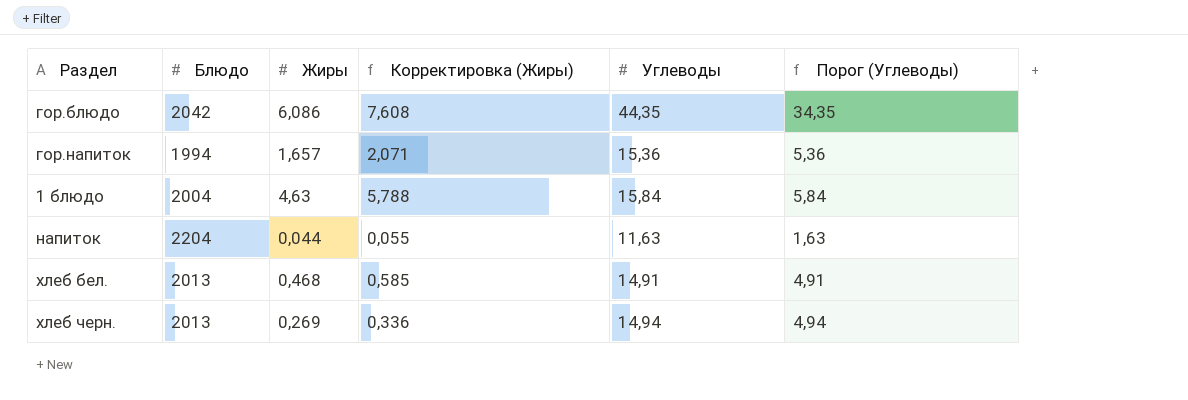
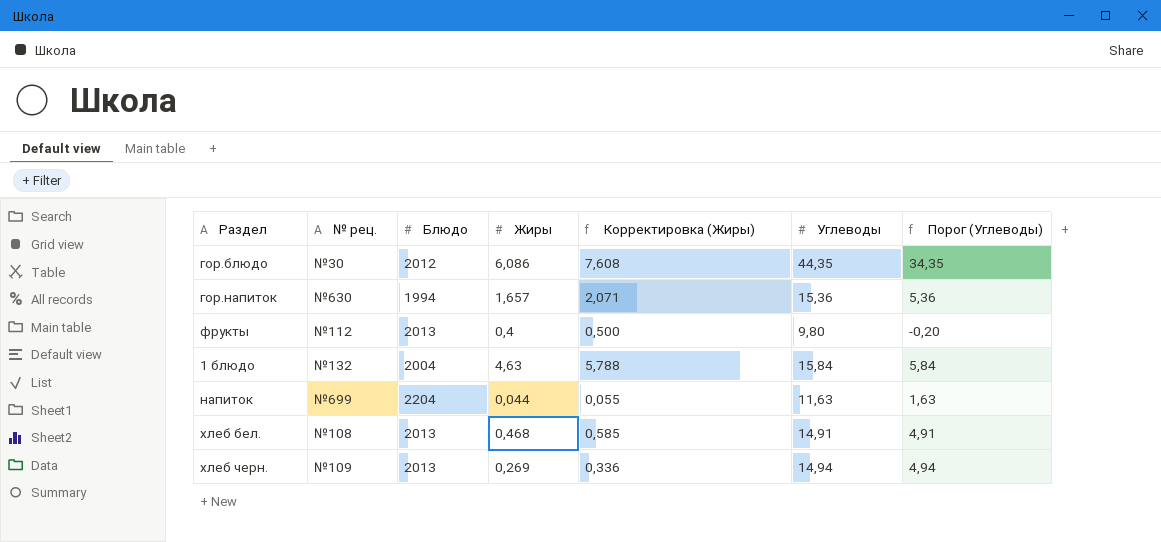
column № рец. | position: none -> 2
гор.блюдо | Блюдо: 2042 -> 2012
row фрукты: none -> №112 | 2013 | 0,4 | 0,500 | 9,80 | -0,20

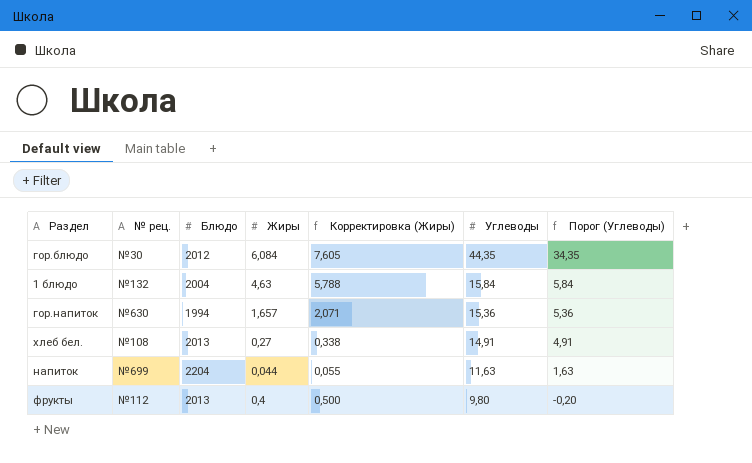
row order: none -> Углеводы descending
row хлеб черн.: №109 | 2013 | 0,269 | 0,336 | 14,94 | 4,94 -> none
гор.блюдо | Жиры: 6,086 -> 6,084
гор.блюдо | Корректировка (Жиры): 7,608 -> 7,605
хлеб бел. | Жиры: 0,468 -> 0,27
хлеб бел. | Корректировка (Жиры): 0,585 -> 0,338

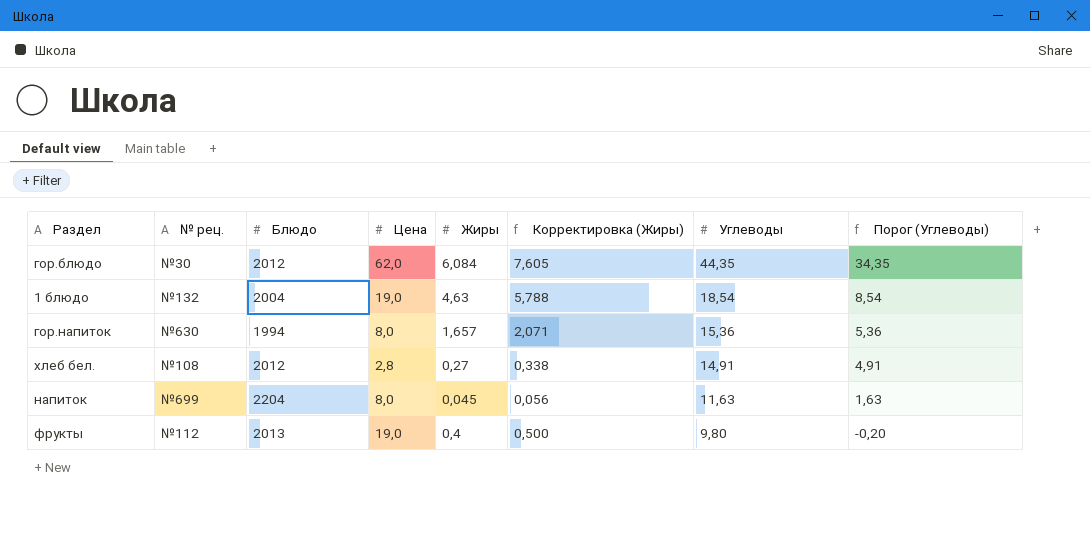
column Цена | position: none -> 4
1 блюдо | Углеводы: 15,84 -> 18,54
1 блюдо | Порог (Углеводы): 5,84 -> 8,54
хлеб бел. | Блюдо: 2013 -> 2012
напиток | Жиры: 0,044 -> 0,045
напиток | Корректировка (Жиры): 0,055 -> 0,056

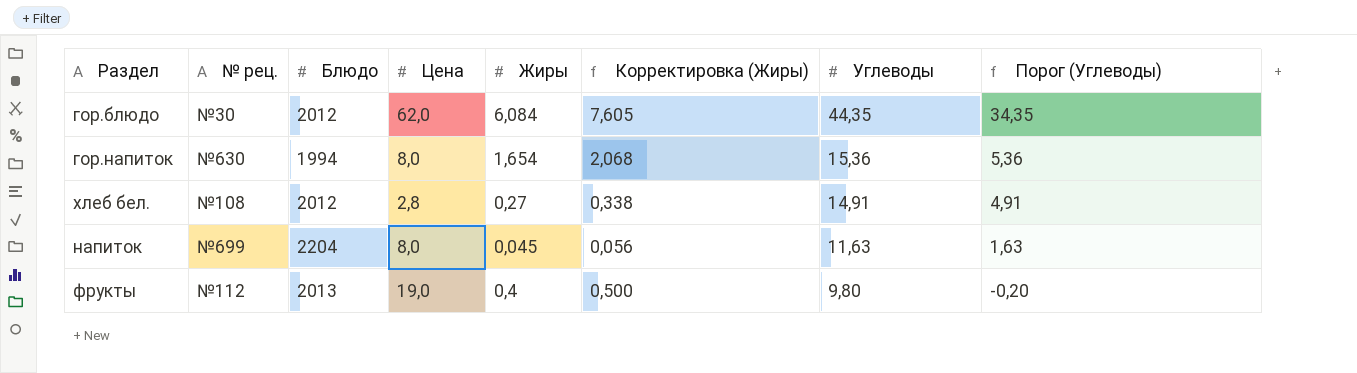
row 1 блюдо: №132 | 2004 | 19,0 | 4,63 | 5,788 | 18,54 | 8,54 -> none
гор.напиток | Жиры: 1,657 -> 1,654
гор.напиток | Корректировка (Жиры): 2,071 -> 2,068

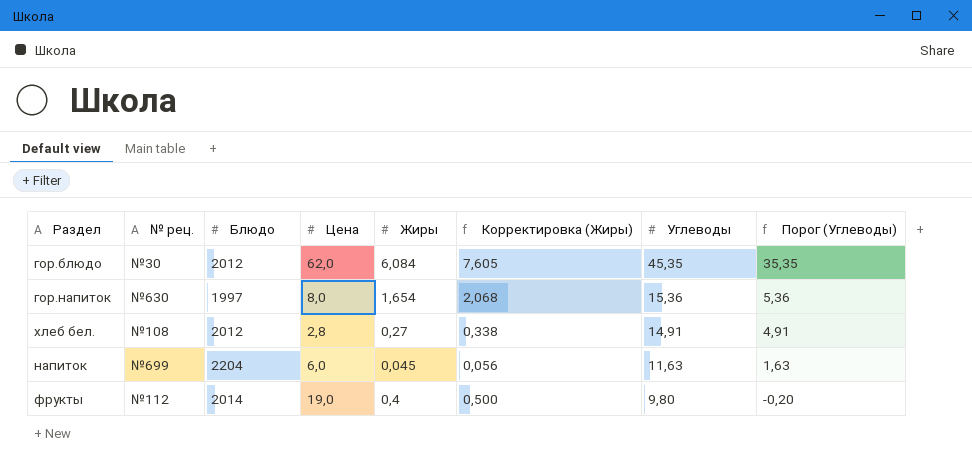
гор.блюдо | Углеводы: 44,35 -> 45,35
гор.блюдо | Порог (Углеводы): 34,35 -> 35,35
гор.напиток | Блюдо: 1994 -> 1997
напиток | Цена: 8,0 -> 6,0
фрукты | Блюдо: 2013 -> 2014

